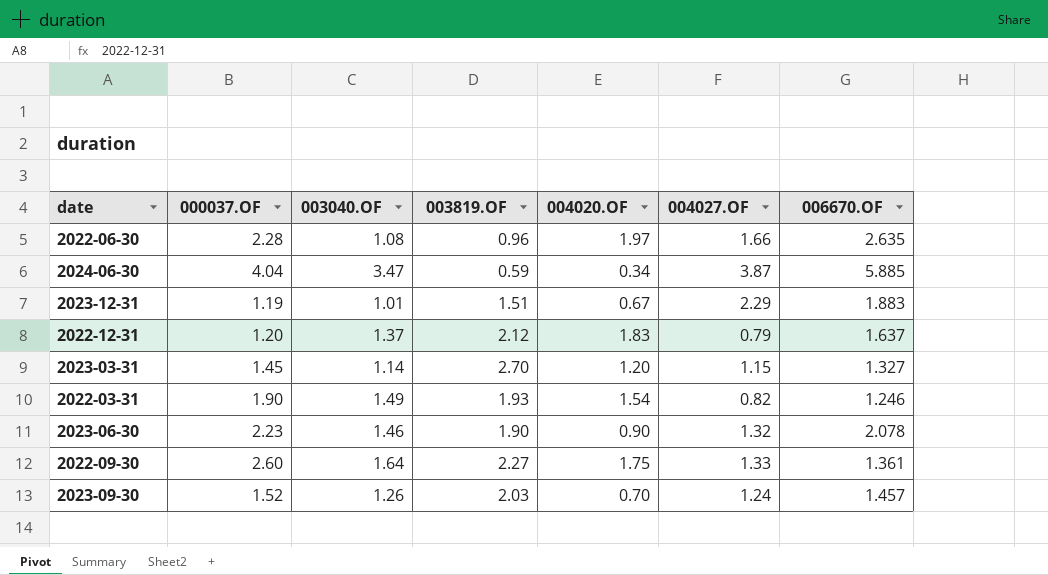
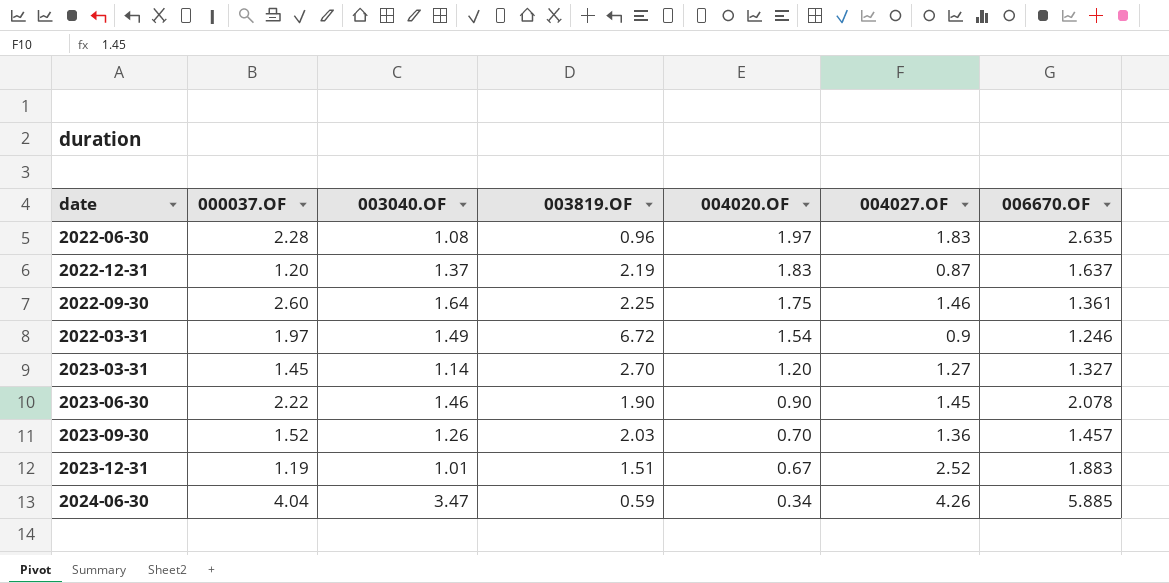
row order: none -> 004020.OF descending
2022-06-30 | 004027.OF: 1.66 -> 1.83
2022-12-31 | 003819.OF: 2.12 -> 2.19
2022-12-31 | 004027.OF: 0.79 -> 0.87
2022-09-30 | 003819.OF: 2.27 -> 2.25
2022-09-30 | 004027.OF: 1.33 -> 1.46
2022-03-31 | 000037.OF: 1.90 -> 1.97
2022-03-31 | 003819.OF: 1.93 -> 6.72
2022-03-31 | 004027.OF: 0.82 -> 0.9
2023-03-31 | 004027.OF: 1.15 -> 1.27
2023-06-30 | 000037.OF: 2.23 -> 2.22
2023-06-30 | 004027.OF: 1.32 -> 1.45
2023-09-30 | 004027.OF: 1.24 -> 1.36
2023-12-31 | 004027.OF: 2.29 -> 2.52
2024-06-30 | 004027.OF: 3.87 -> 4.26

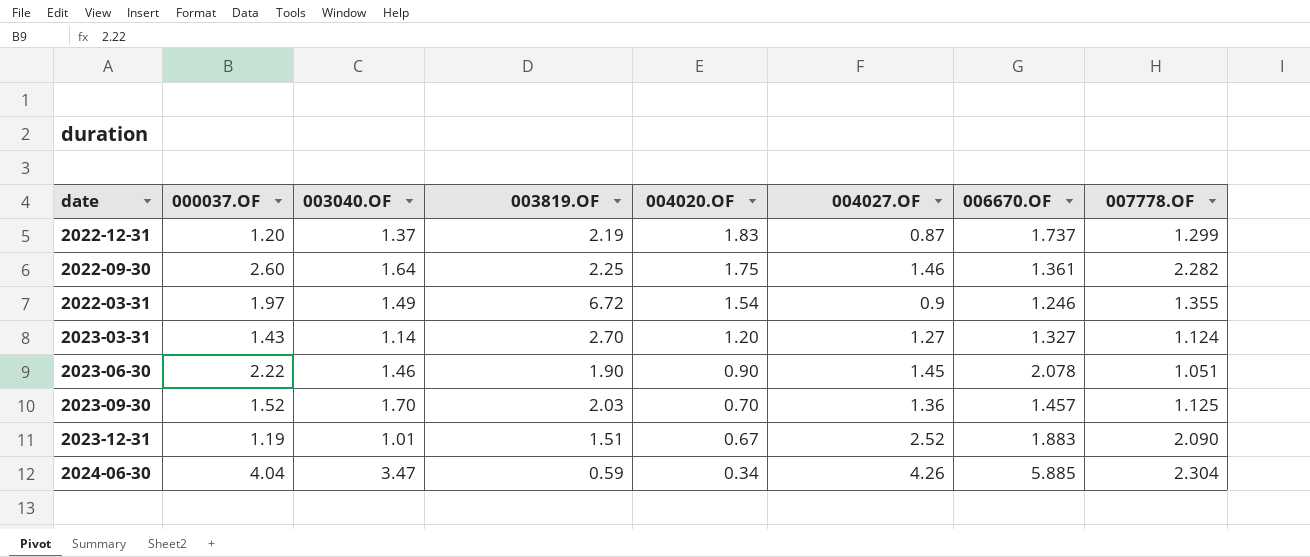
column 007778.OF | position: none -> 8
row 2022-06-30: 2.28 | 1.08 | 0.96 | 1.97 | 1.83 | 2.635 -> none
2022-12-31 | 006670.OF: 1.637 -> 1.737
2023-03-31 | 000037.OF: 1.45 -> 1.43
2023-09-30 | 003040.OF: 1.26 -> 1.70

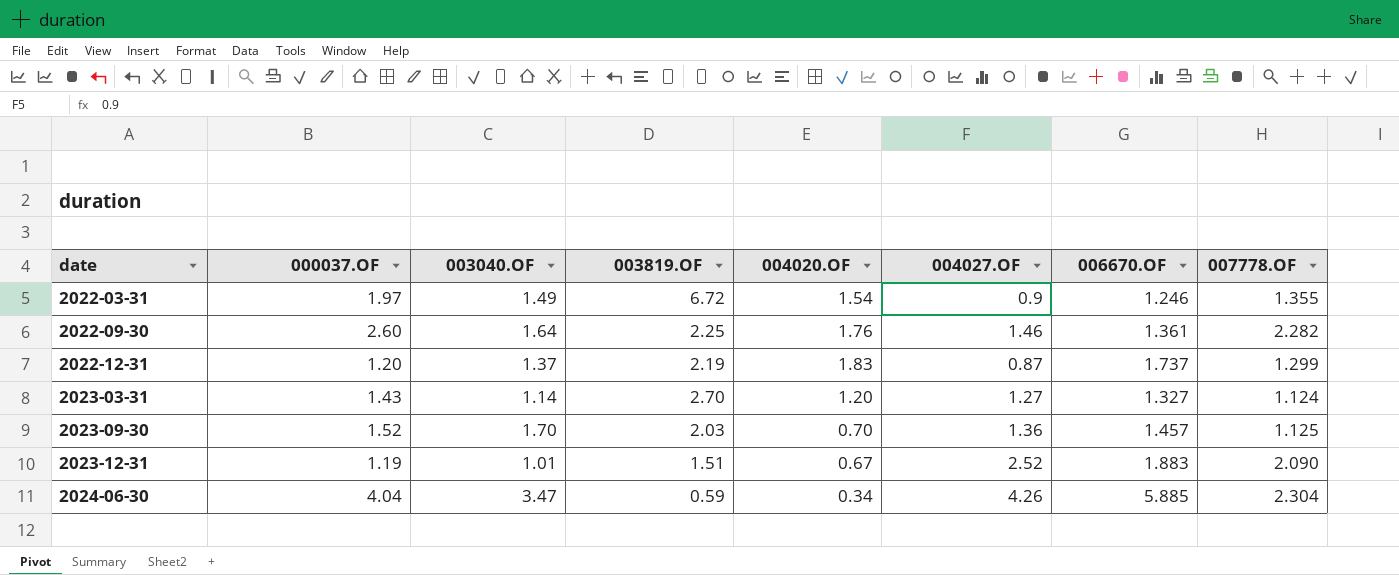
row order: 004020.OF descending -> date ascending
row 2023-06-30: 2.22 | 1.46 | 1.90 | 0.90 | 1.45 | 2.078 | 1.051 -> none
2022-09-30 | 004020.OF: 1.75 -> 1.76

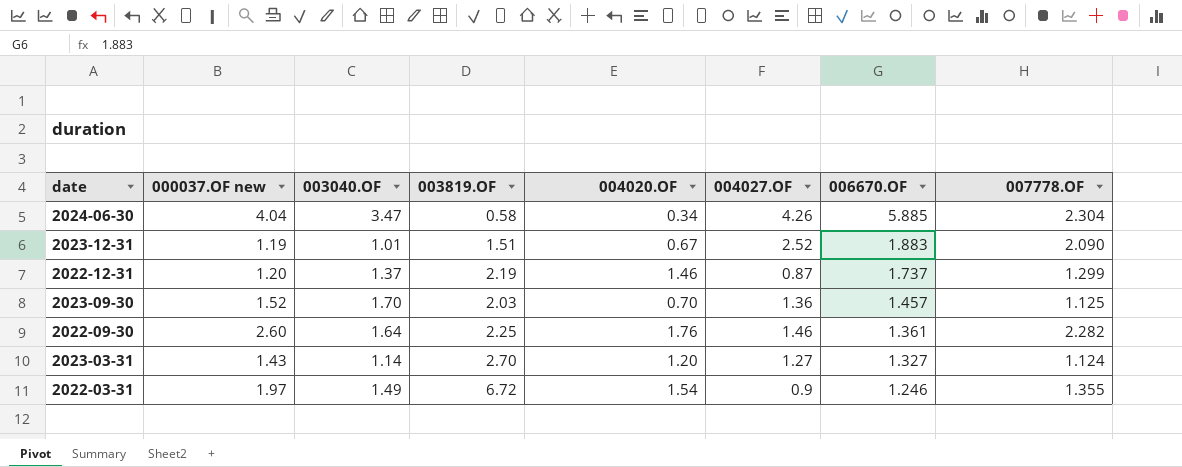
row order: date ascending -> 006670.OF descending
column name: 000037.OF -> 000037.OF new
2024-06-30 | 003819.OF: 0.59 -> 0.58
2022-12-31 | 004020.OF: 1.83 -> 1.46

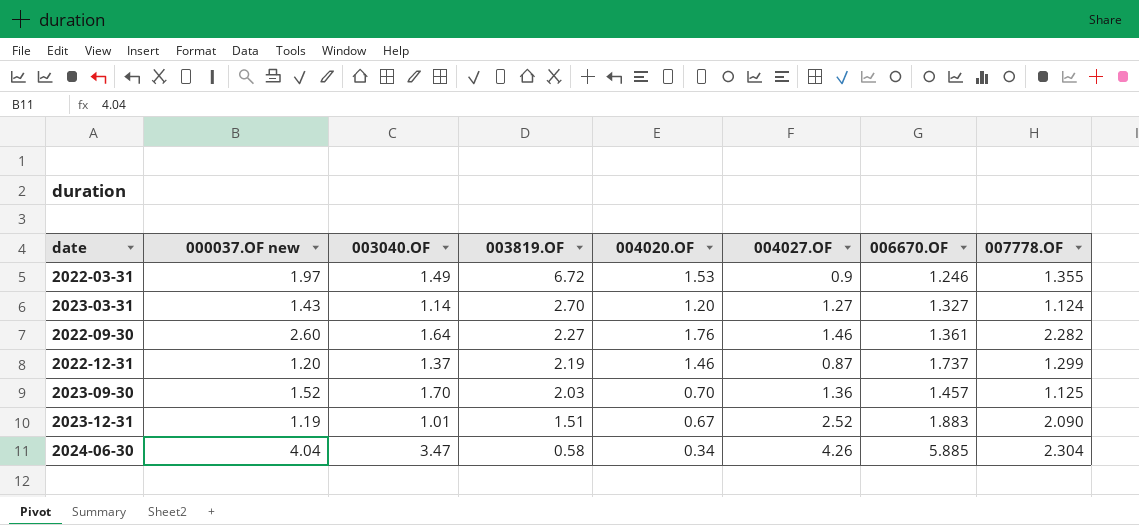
row order: 006670.OF descending -> 003819.OF descending
2022-03-31 | 004020.OF: 1.54 -> 1.53
2022-09-30 | 003819.OF: 2.25 -> 2.27

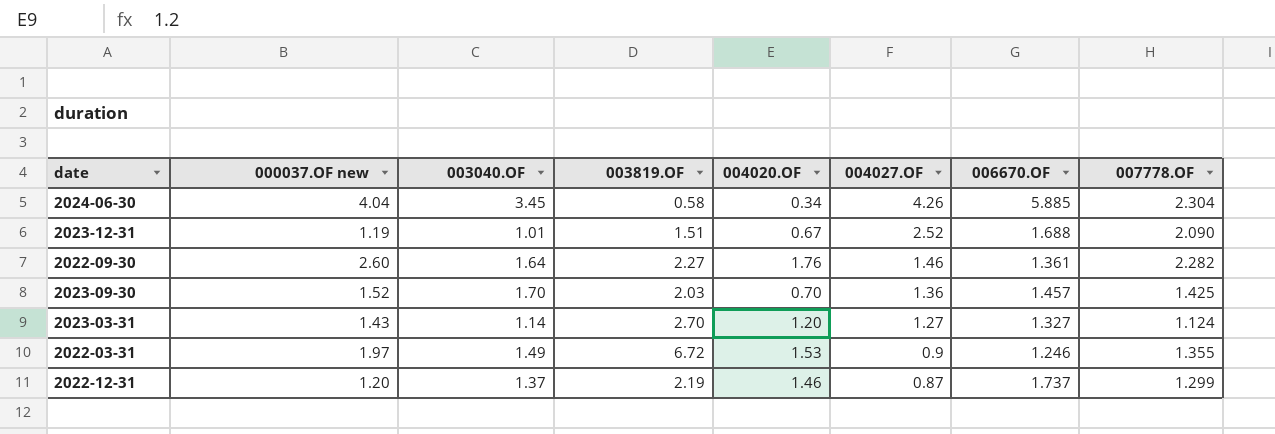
row order: 003819.OF descending -> 004027.OF descending
2024-06-30 | 003040.OF: 3.47 -> 3.45
2023-12-31 | 006670.OF: 1.883 -> 1.688
2023-09-30 | 007778.OF: 1.125 -> 1.425

